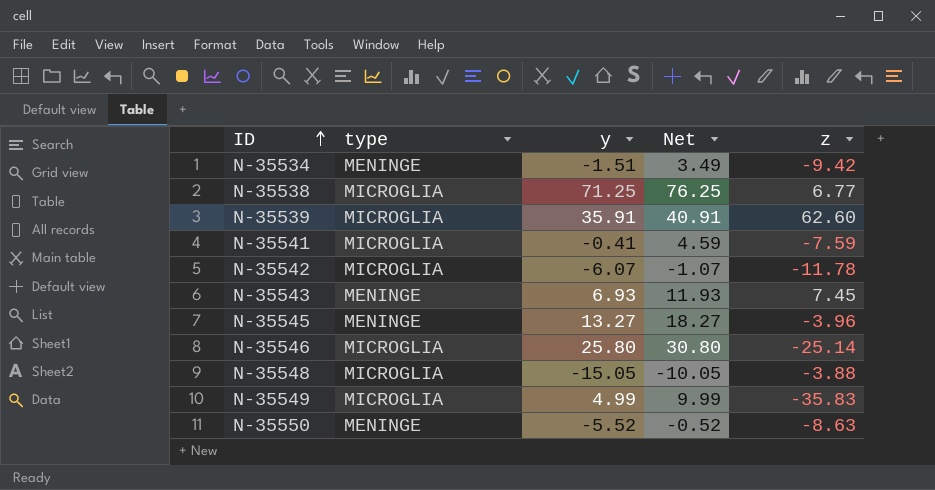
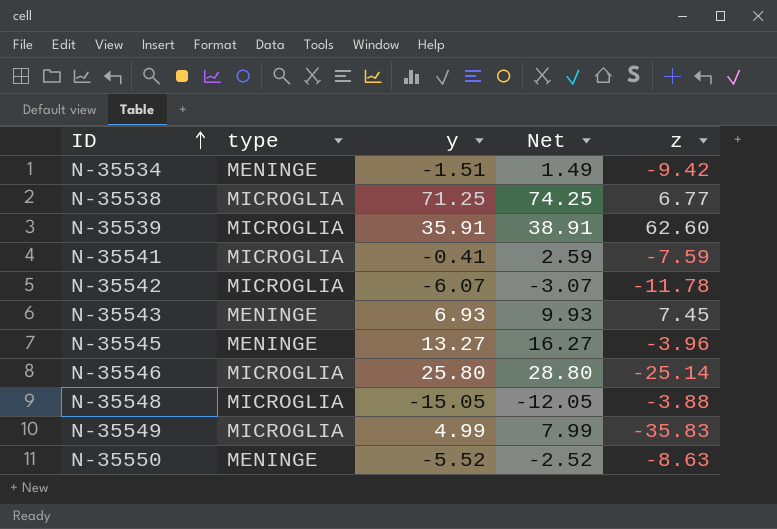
column Net | formula: [y] + 5 -> [y] + 3

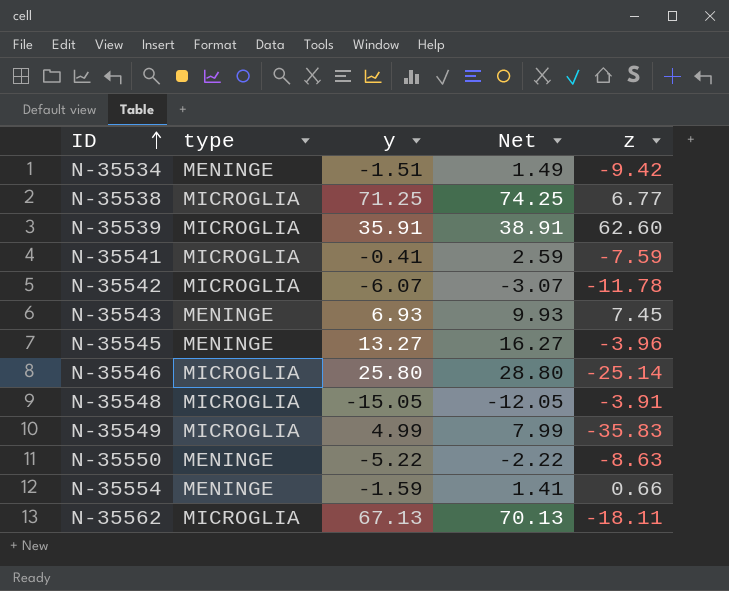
N-35548 | z: -3.88 -> -3.91
N-35550 | y: -5.52 -> -5.22
N-35550 | Net: -2.52 -> -2.22
row N-35554: none -> MENINGE | -1.59 | 1.41 | 0.66
row N-35562: none -> MICROGLIA | 67.13 | 70.13 | -18.11

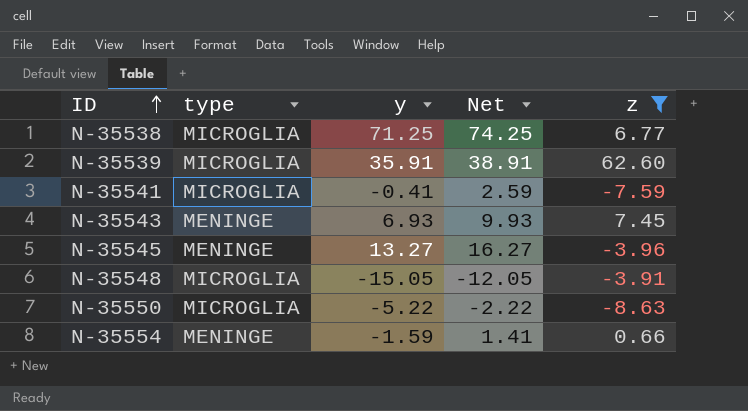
filter: none -> z >= -8.63
N-35550 | type: MENINGE -> MICROGLIA

